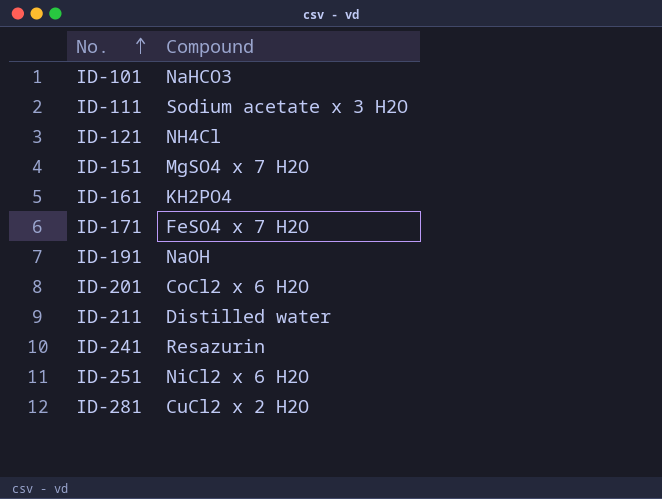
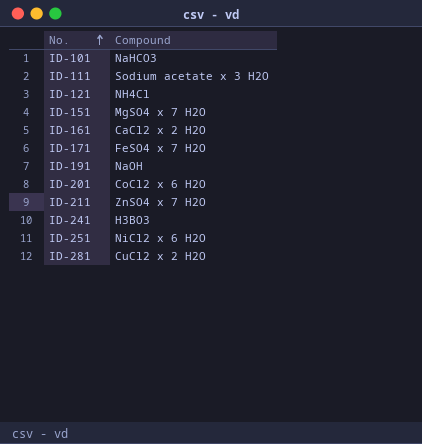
ID-161 | Compound: KH2PO4 -> CaCl2 x 2 H2O
ID-211 | Compound: Distilled water -> ZnSO4 x 7 H2O
ID-241 | Compound: Resazurin -> H3BO3

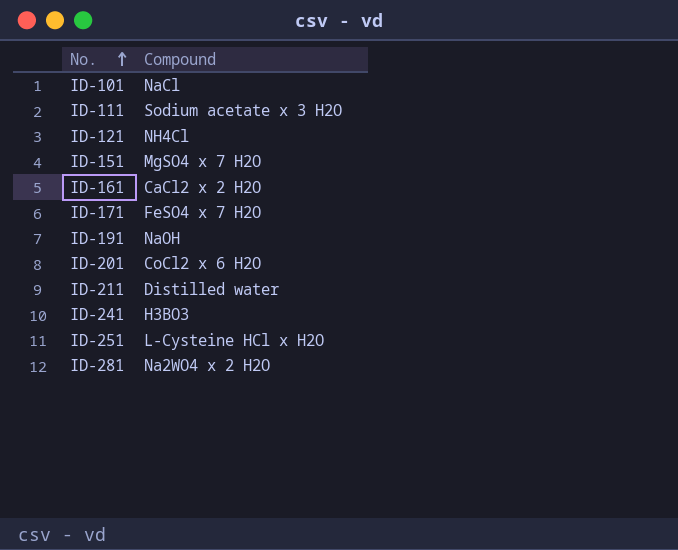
ID-101 | Compound: NaHCO3 -> NaCl
ID-211 | Compound: ZnSO4 x 7 H2O -> Distilled water
ID-251 | Compound: NiCl2 x 6 H2O -> L-Cysteine HCl x H2O
ID-281 | Compound: CuCl2 x 2 H2O -> Na2WO4 x 2 H2O

